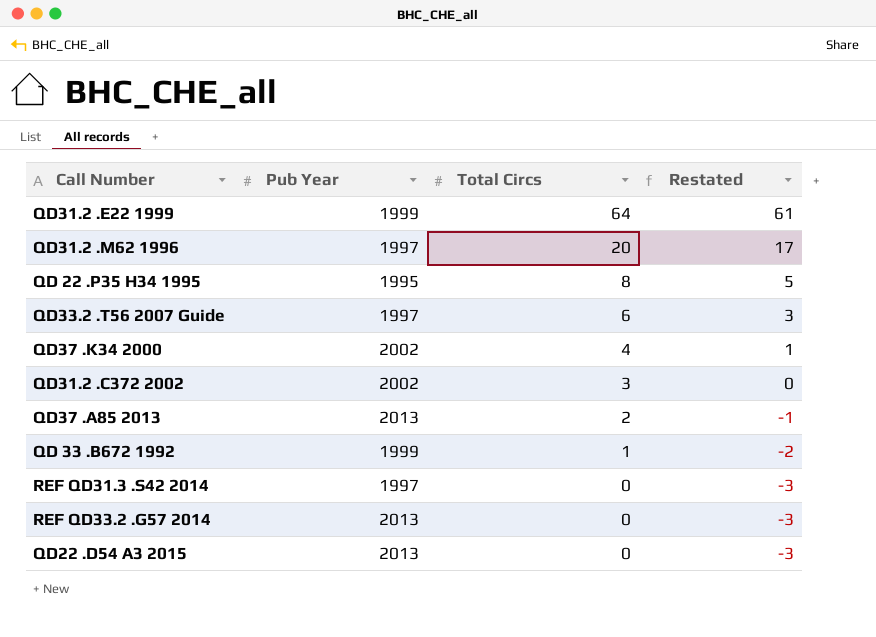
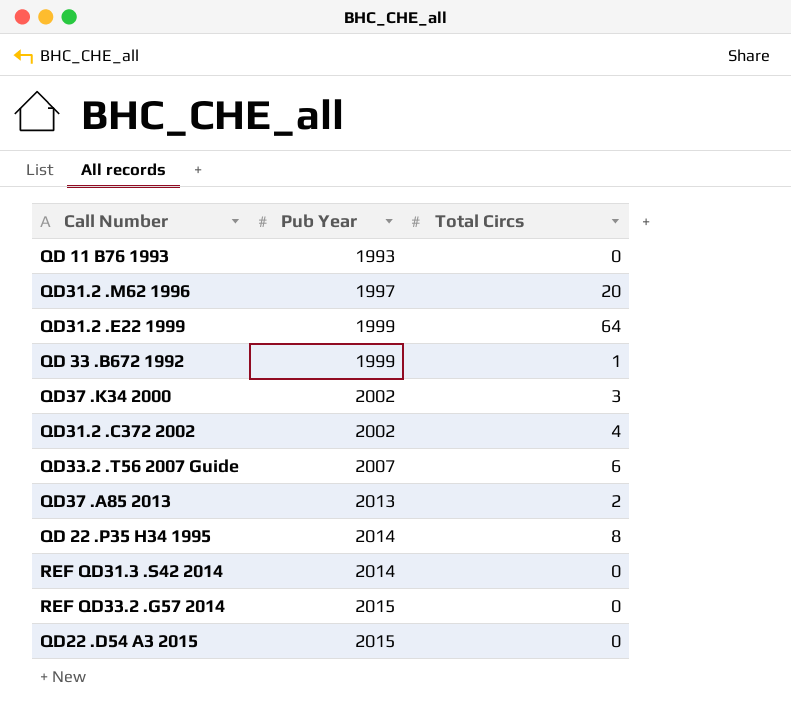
row order: Total Circs descending -> Pub Year ascending
column Restated | formula: [Total Circs] - 3 -> none
row QD 11 B76 1993: none -> 1993 | 0
QD37 .K34 2000 | Total Circs: 4 -> 3
QD31.2 .C372 2002 | Total Circs: 3 -> 4
QD33.2 .T56 2007 Guide | Pub Year: 1997 -> 2007
QD 22 .P35 H34 1995 | Pub Year: 1995 -> 2014
REF QD31.3 .S42 2014 | Pub Year: 1997 -> 2014
REF QD33.2 .G57 2014 | Pub Year: 2013 -> 2015
QD22 .D54 A3 2015 | Pub Year: 2013 -> 2015

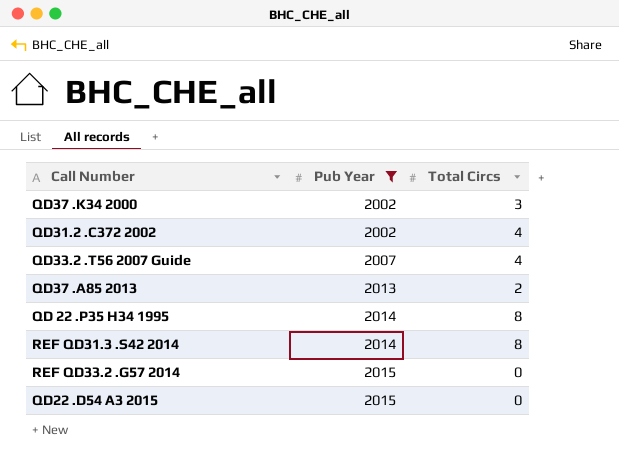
filter: none -> Pub Year >= 2002
QD33.2 .T56 2007 Guide | Total Circs: 6 -> 4
REF QD31.3 .S42 2014 | Total Circs: 0 -> 8

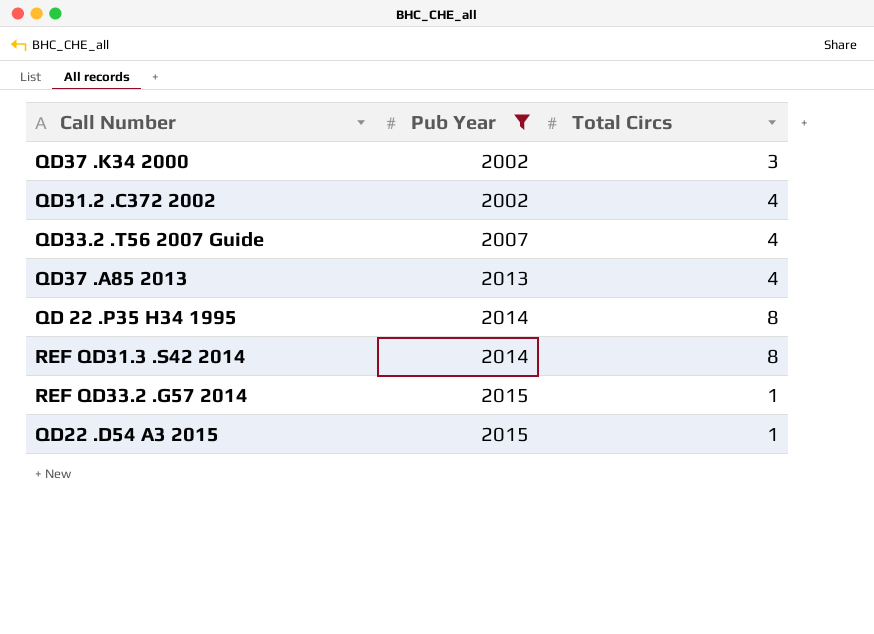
QD37 .A85 2013 | Total Circs: 2 -> 4
REF QD33.2 .G57 2014 | Total Circs: 0 -> 1
QD22 .D54 A3 2015 | Total Circs: 0 -> 1

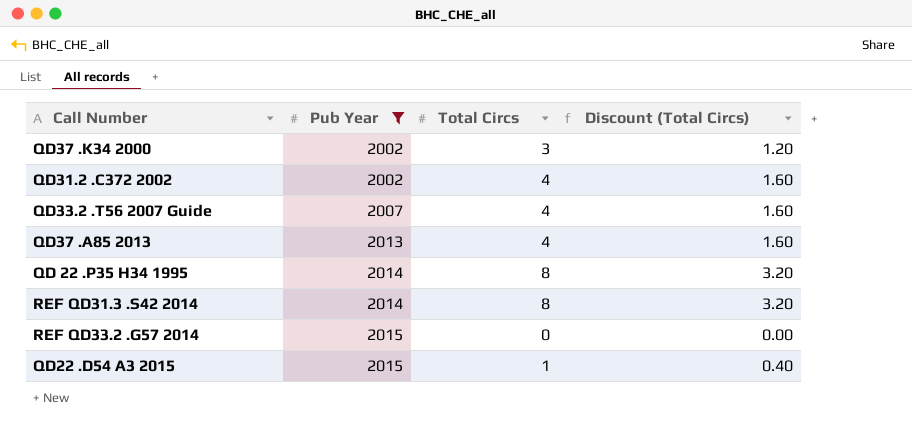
column Discount (Total Circs) | formula: none -> [Total Circs] * 0.4
REF QD33.2 .G57 2014 | Total Circs: 1 -> 0

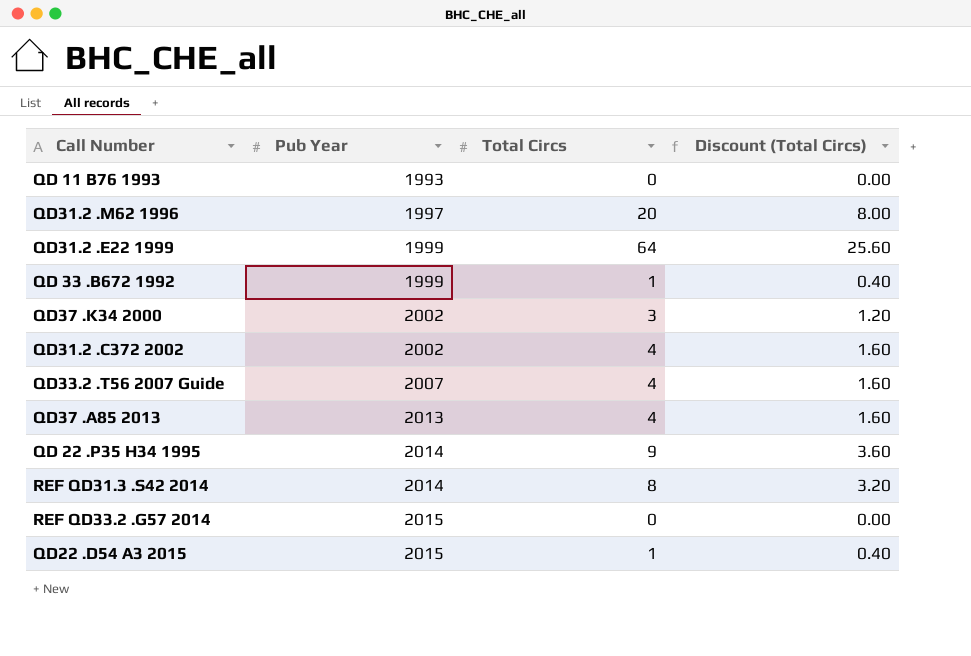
filter: Pub Year >= 2002 -> none
QD 22 .P35 H34 1995 | Total Circs: 8 -> 9
QD 22 .P35 H34 1995 | Discount (Total Circs): 3.20 -> 3.60

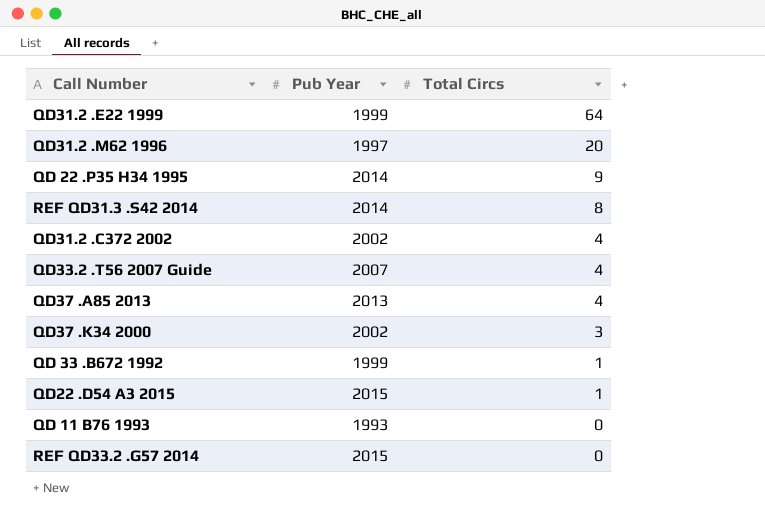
row order: Pub Year ascending -> Total Circs descending
column Discount (Total Circs) | formula: [Total Circs] * 0.4 -> none

